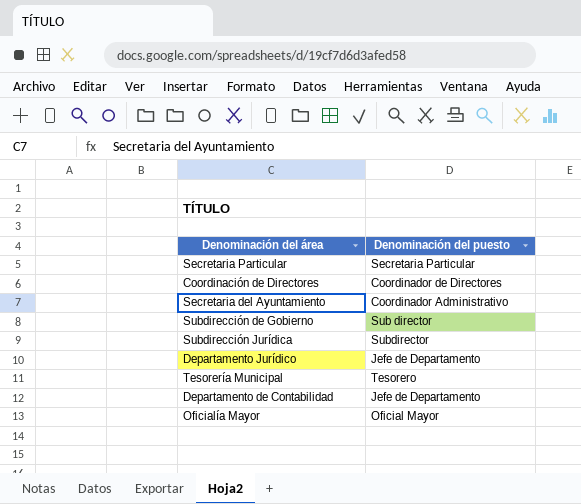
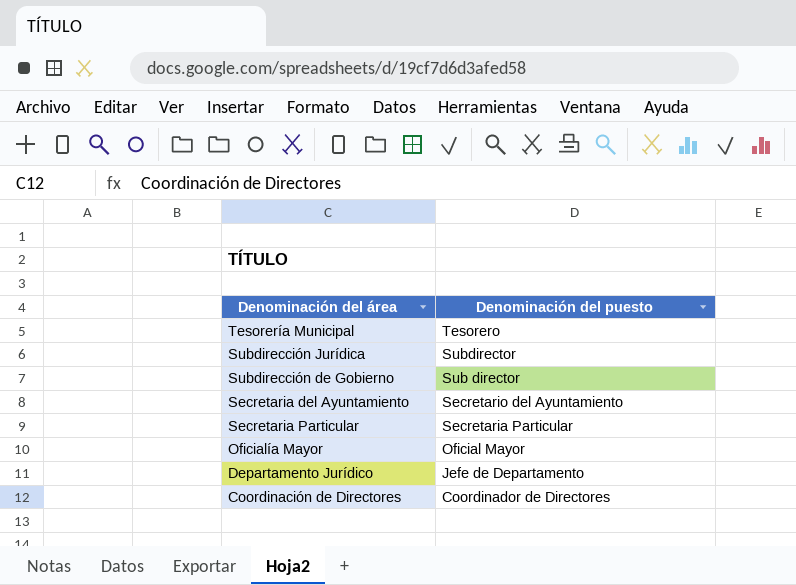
row order: none -> Denominación del puesto descending
row Departamento de Contabilidad: Jefe de Departamento -> none
Secretaria del Ayuntamiento | Denominación del puesto: Coordinador Administrativo -> Secretario del Ayuntamiento

